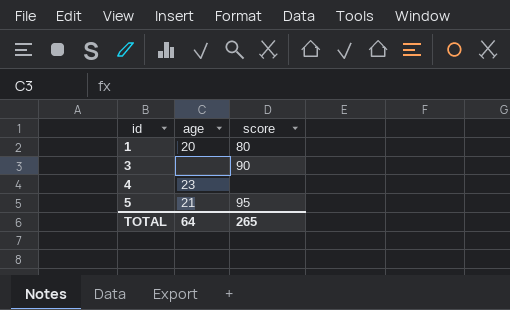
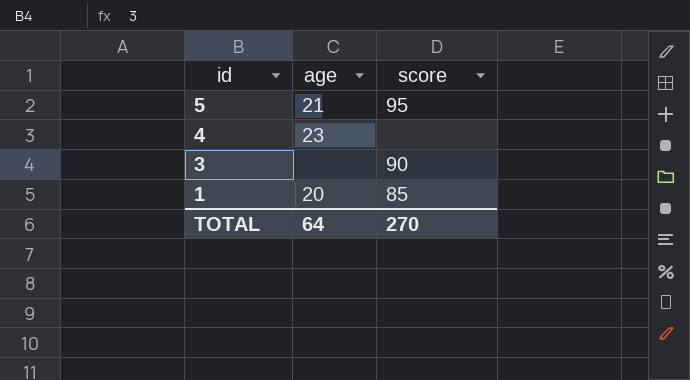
row order: id ascending -> id descending
1 | score: 80 -> 85
TOTAL | score: 265 -> 270

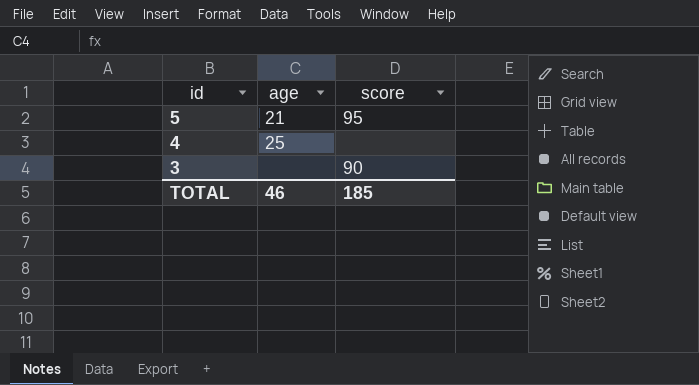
row 1: 20 | 85 -> none
4 | age: 23 -> 25
TOTAL | age: 64 -> 46
TOTAL | score: 270 -> 185

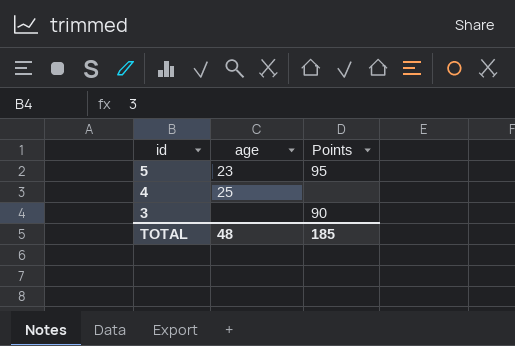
column name: score -> Points
5 | age: 21 -> 23
TOTAL | age: 46 -> 48

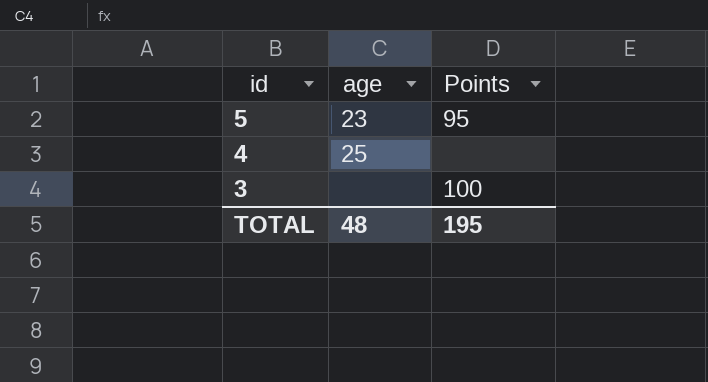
3 | Points: 90 -> 100
TOTAL | Points: 185 -> 195

